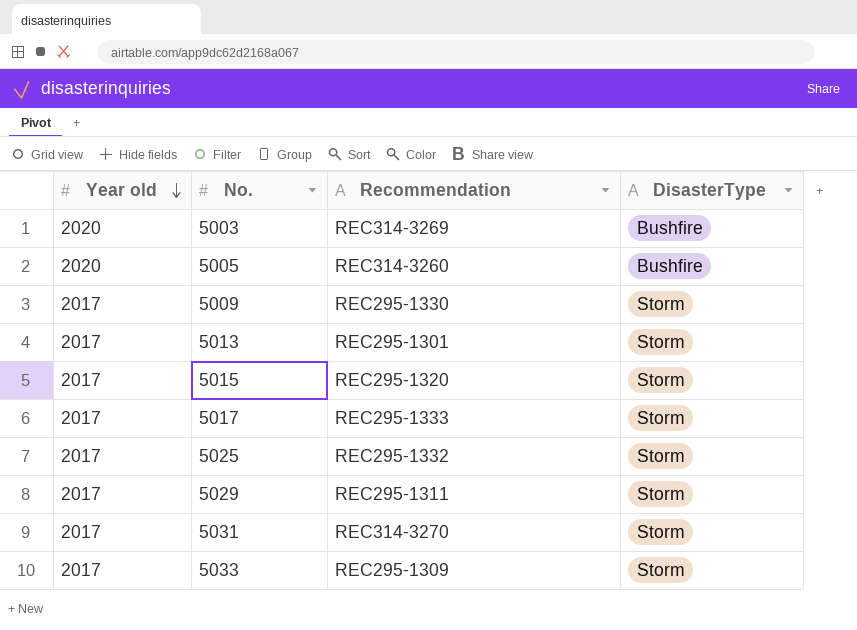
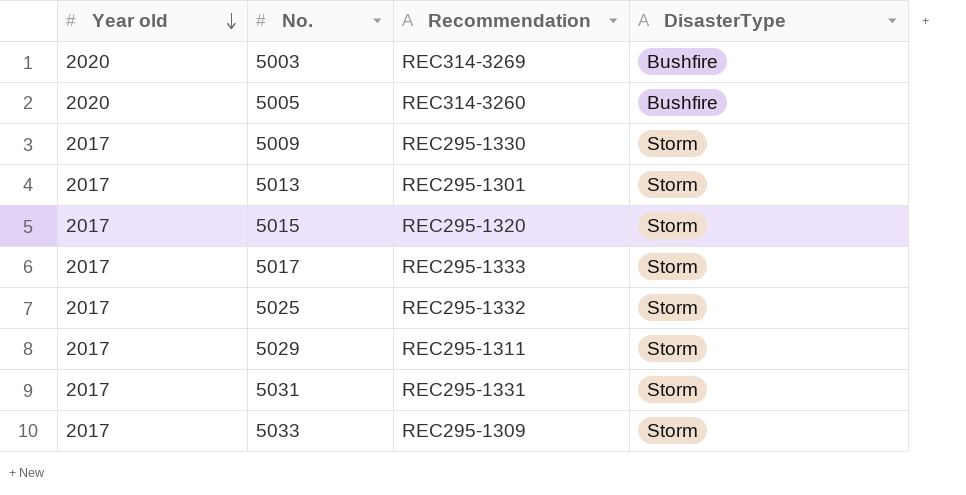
5031 | Recommendation: REC314-3270 -> REC295-1331

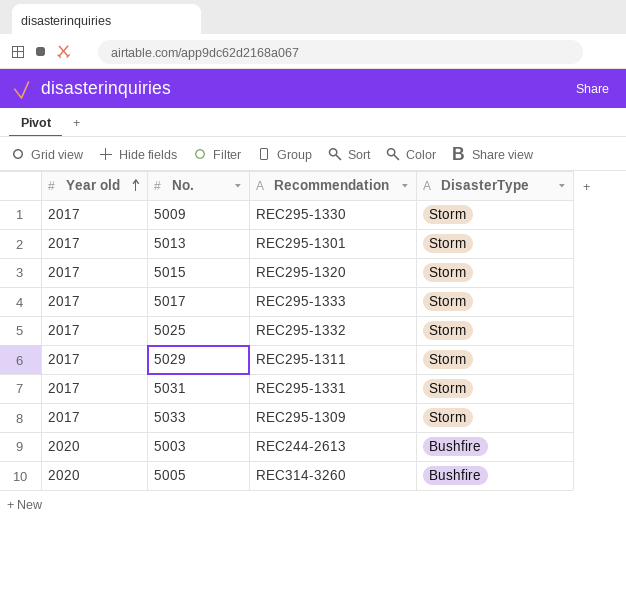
row order: Year old descending -> Year old ascending
5003 | Recommendation: REC314-3269 -> REC244-2613

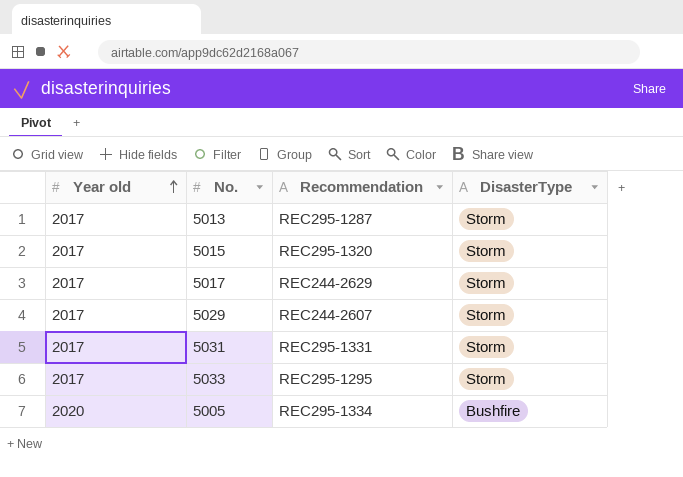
row 5009: 2017 | REC295-1330 | Storm -> none
row 5025: 2017 | REC295-1332 | Storm -> none
row 5003: 2020 | REC244-2613 | Bushfire -> none
5013 | Recommendation: REC295-1301 -> REC295-1287
5017 | Recommendation: REC295-1333 -> REC244-2629
5029 | Recommendation: REC295-1311 -> REC244-2607
5033 | Recommendation: REC295-1309 -> REC295-1295
5005 | Recommendation: REC314-3260 -> REC295-1334

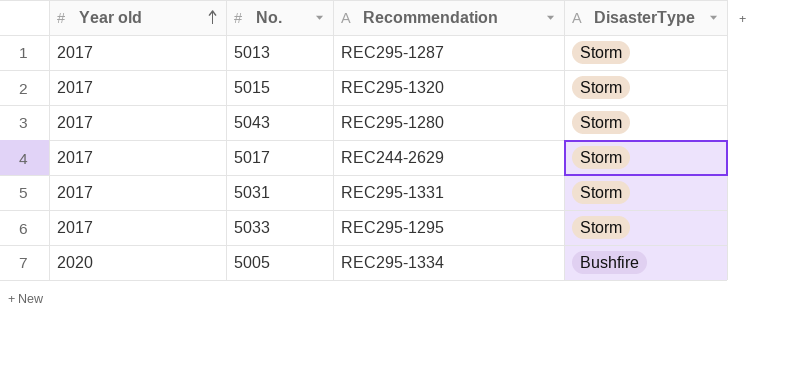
row 5029: 2017 | REC244-2607 | Storm -> none
row 5043: none -> 2017 | REC295-1280 | Storm

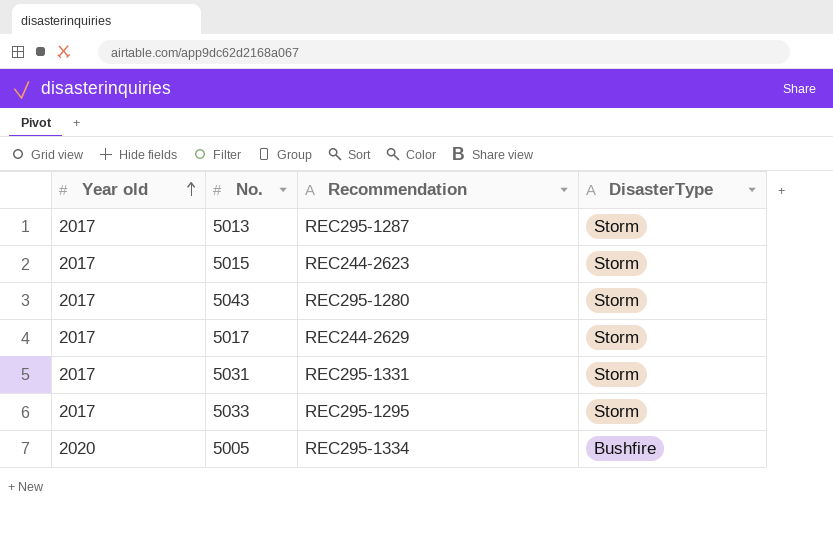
5015 | Recommendation: REC295-1320 -> REC244-2623

